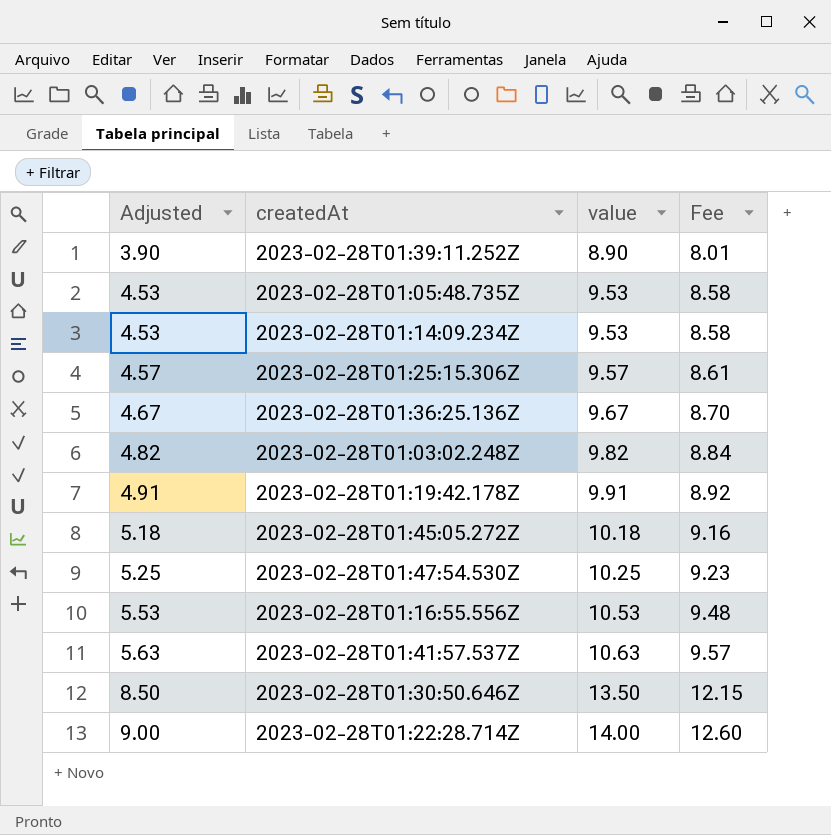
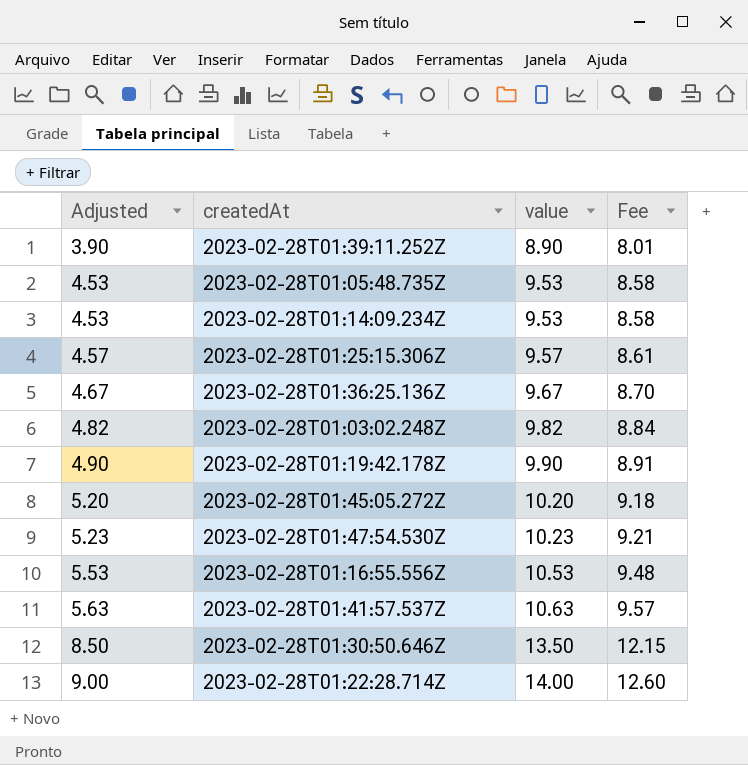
2023-02-28T01:19:42.178Z | Adjusted: 4.91 -> 4.90
2023-02-28T01:19:42.178Z | value: 9.91 -> 9.90
2023-02-28T01:19:42.178Z | Fee: 8.92 -> 8.91
2023-02-28T01:45:05.272Z | Adjusted: 5.18 -> 5.20
2023-02-28T01:45:05.272Z | value: 10.18 -> 10.20
2023-02-28T01:45:05.272Z | Fee: 9.16 -> 9.18
2023-02-28T01:47:54.530Z | Adjusted: 5.25 -> 5.23
2023-02-28T01:47:54.530Z | value: 10.25 -> 10.23
2023-02-28T01:47:54.530Z | Fee: 9.23 -> 9.21

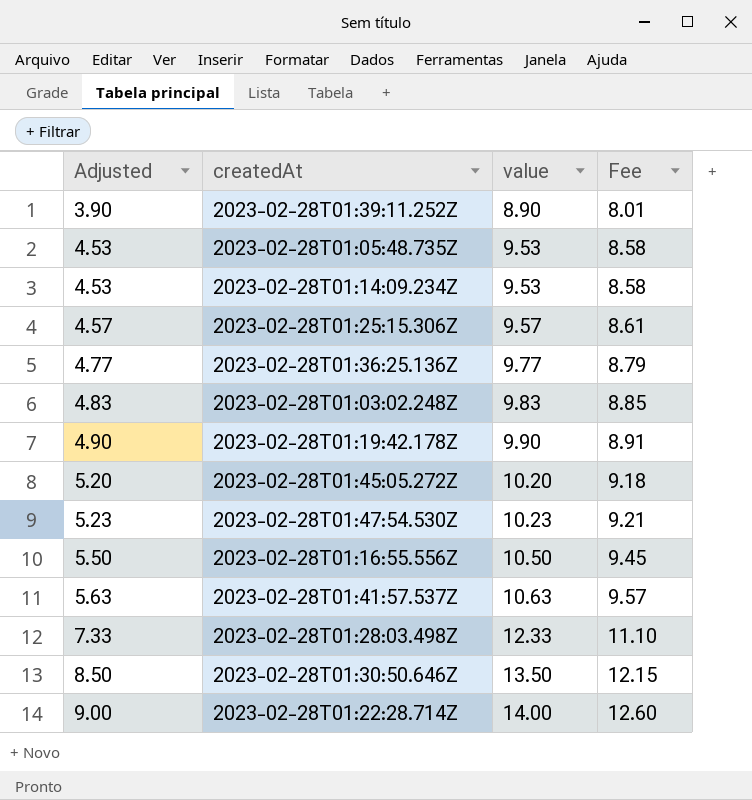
2023-02-28T01:36:25.136Z | Adjusted: 4.67 -> 4.77
2023-02-28T01:36:25.136Z | value: 9.67 -> 9.77
2023-02-28T01:36:25.136Z | Fee: 8.70 -> 8.79
2023-02-28T01:03:02.248Z | Adjusted: 4.82 -> 4.83
2023-02-28T01:03:02.248Z | value: 9.82 -> 9.83
2023-02-28T01:03:02.248Z | Fee: 8.84 -> 8.85
2023-02-28T01:16:55.556Z | Adjusted: 5.53 -> 5.50
2023-02-28T01:16:55.556Z | value: 10.53 -> 10.50
2023-02-28T01:16:55.556Z | Fee: 9.48 -> 9.45
row 2023-02-28T01:28:03.498Z: none -> 7.33 | 12.33 | 11.10

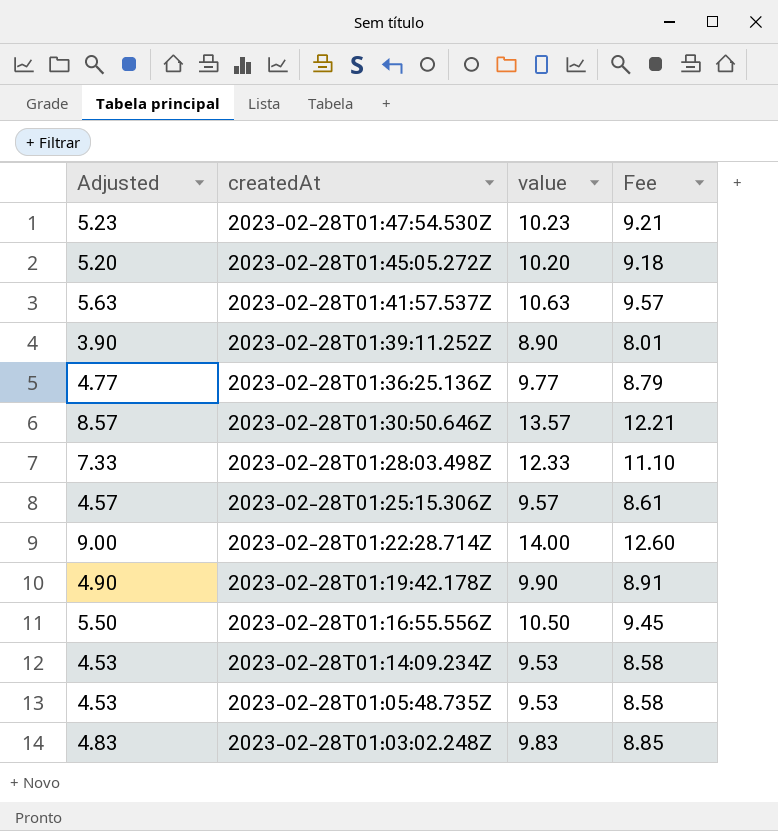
row order: Adjusted ascending -> createdAt descending
2023-02-28T01:30:50.646Z | Adjusted: 8.50 -> 8.57
2023-02-28T01:30:50.646Z | value: 13.50 -> 13.57
2023-02-28T01:30:50.646Z | Fee: 12.15 -> 12.21

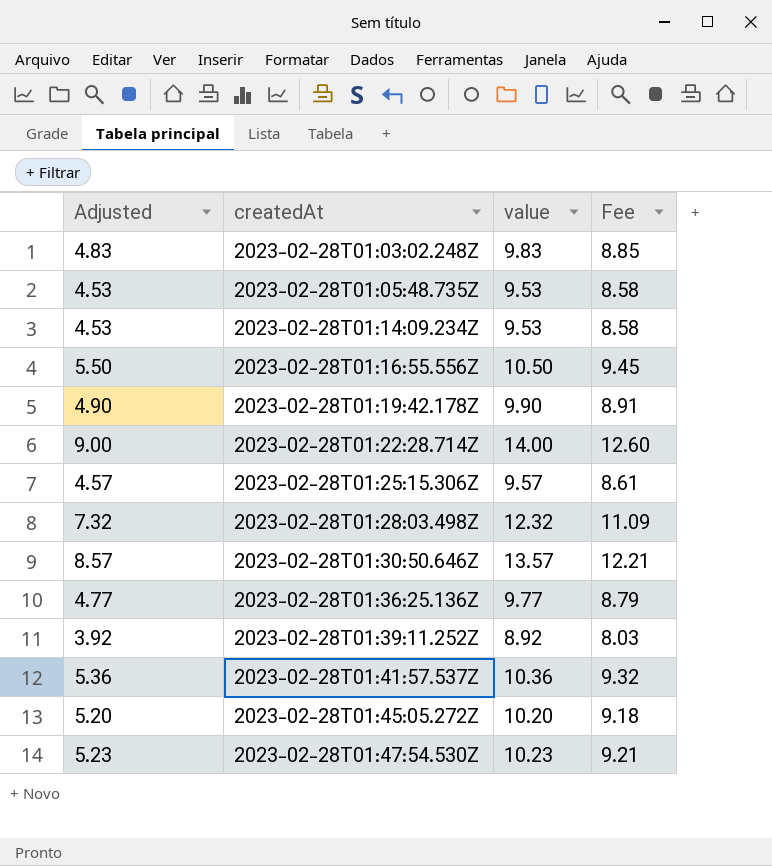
row order: createdAt descending -> createdAt ascending
2023-02-28T01:28:03.498Z | Adjusted: 7.33 -> 7.32
2023-02-28T01:28:03.498Z | value: 12.33 -> 12.32
2023-02-28T01:28:03.498Z | Fee: 11.10 -> 11.09
2023-02-28T01:39:11.252Z | Adjusted: 3.90 -> 3.92
2023-02-28T01:39:11.252Z | value: 8.90 -> 8.92
2023-02-28T01:39:11.252Z | Fee: 8.01 -> 8.03
2023-02-28T01:41:57.537Z | Adjusted: 5.63 -> 5.36
2023-02-28T01:41:57.537Z | value: 10.63 -> 10.36
2023-02-28T01:41:57.537Z | Fee: 9.57 -> 9.32

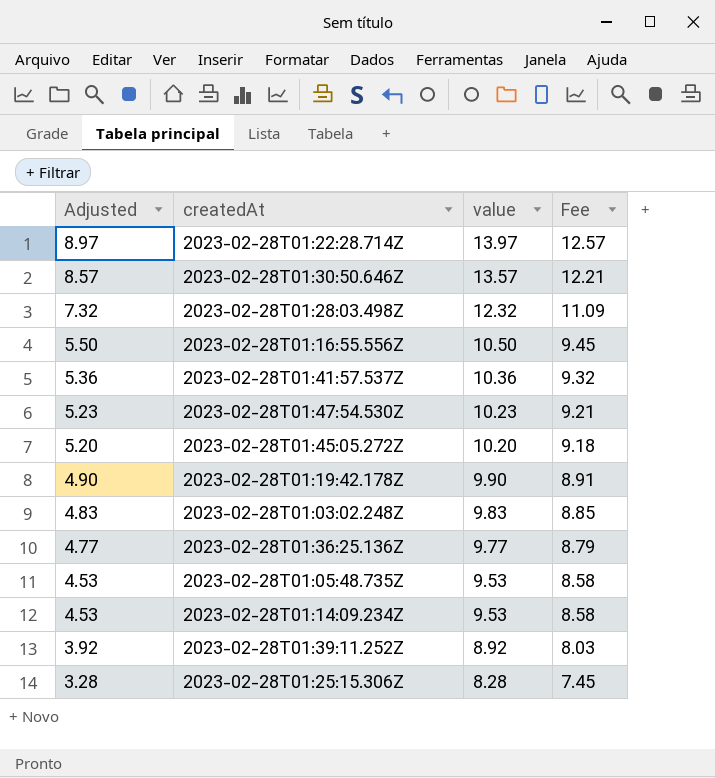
row order: createdAt ascending -> Adjusted descending
2023-02-28T01:22:28.714Z | Adjusted: 9.00 -> 8.97
2023-02-28T01:22:28.714Z | value: 14.00 -> 13.97
2023-02-28T01:22:28.714Z | Fee: 12.60 -> 12.57
2023-02-28T01:25:15.306Z | Adjusted: 4.57 -> 3.28
2023-02-28T01:25:15.306Z | value: 9.57 -> 8.28
2023-02-28T01:25:15.306Z | Fee: 8.61 -> 7.45

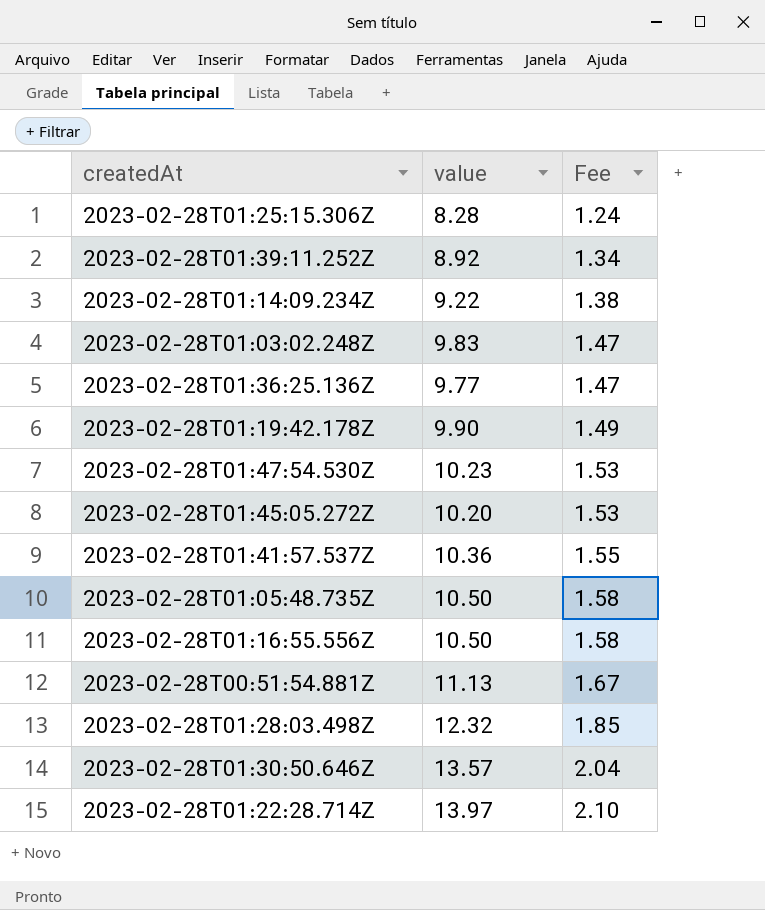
row order: Adjusted descending -> Fee ascending
column Adjusted | formula: [value] - 5 -> none
column Fee | formula: [value] * 0.9 -> [value] * 0.15
2023-02-28T01:14:09.234Z | value: 9.53 -> 9.22
2023-02-28T01:05:48.735Z | value: 9.53 -> 10.50
row 2023-02-28T00:51:54.881Z: none -> 11.13 | 1.67

